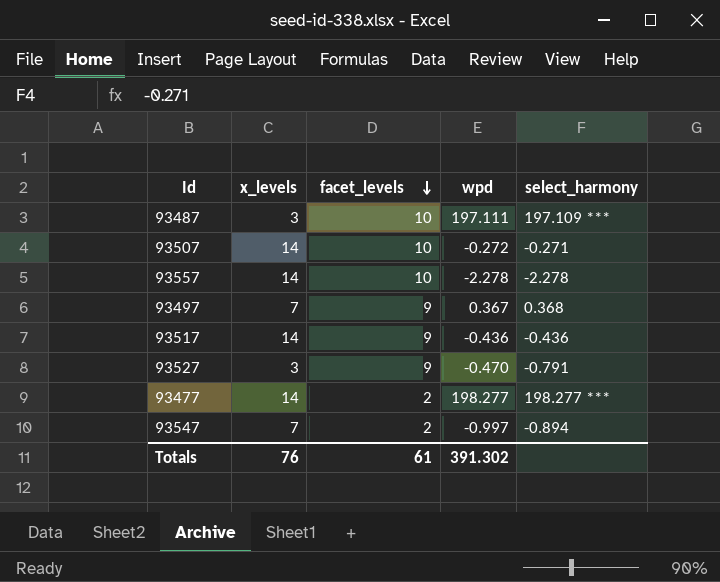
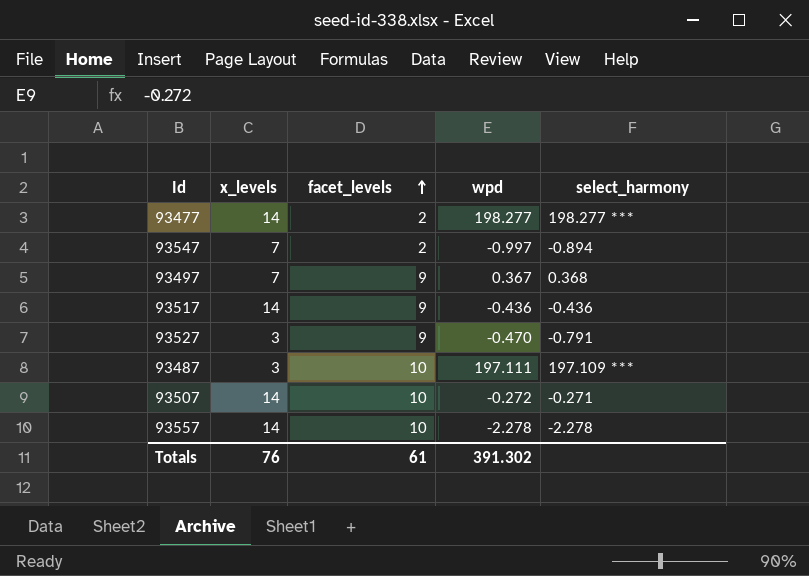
row order: facet_levels descending -> facet_levels ascending

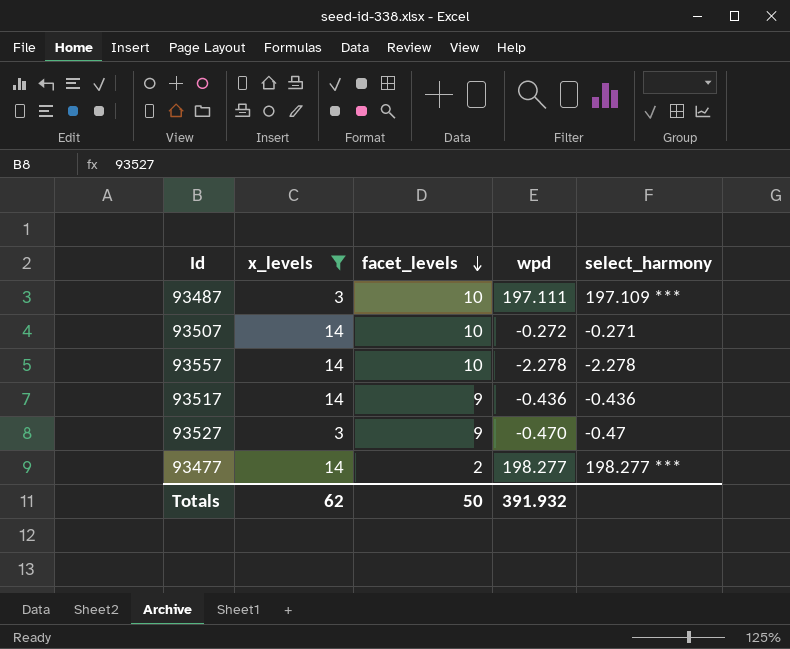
filter: none -> x_levels != 7
row order: facet_levels ascending -> facet_levels descending
93527 | select_harmony: -0.791 -> -0.47
Totals | x_levels: 76 -> 62
Totals | facet_levels: 61 -> 50
Totals | wpd: 391.302 -> 391.932

